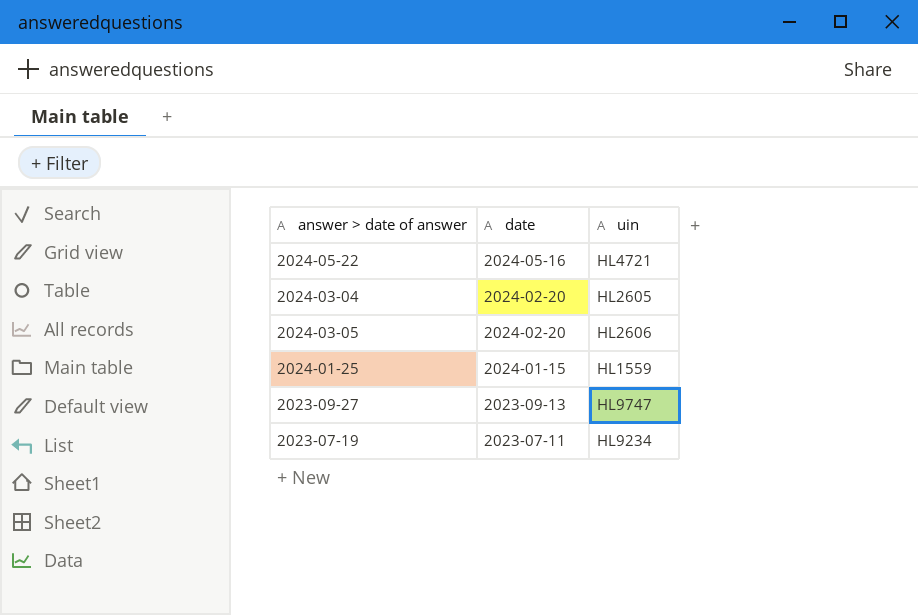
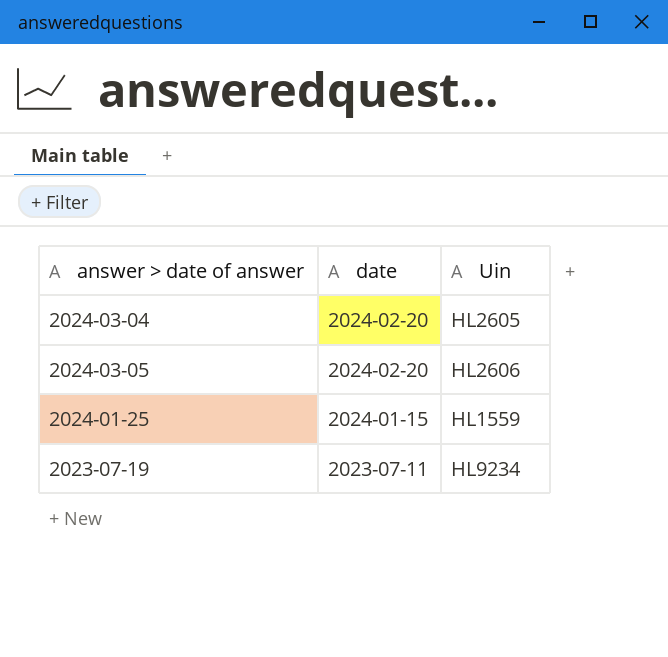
column name: uin -> Uin
row 2024-05-22: 2024-05-16 | HL4721 -> none
row 2023-09-27: 2023-09-13 | HL9747 -> none

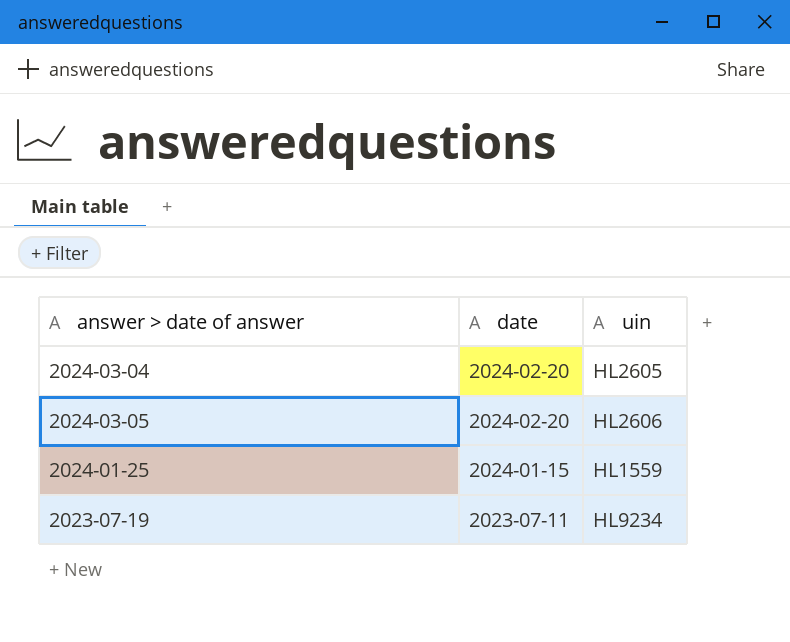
column name: Uin -> uin

